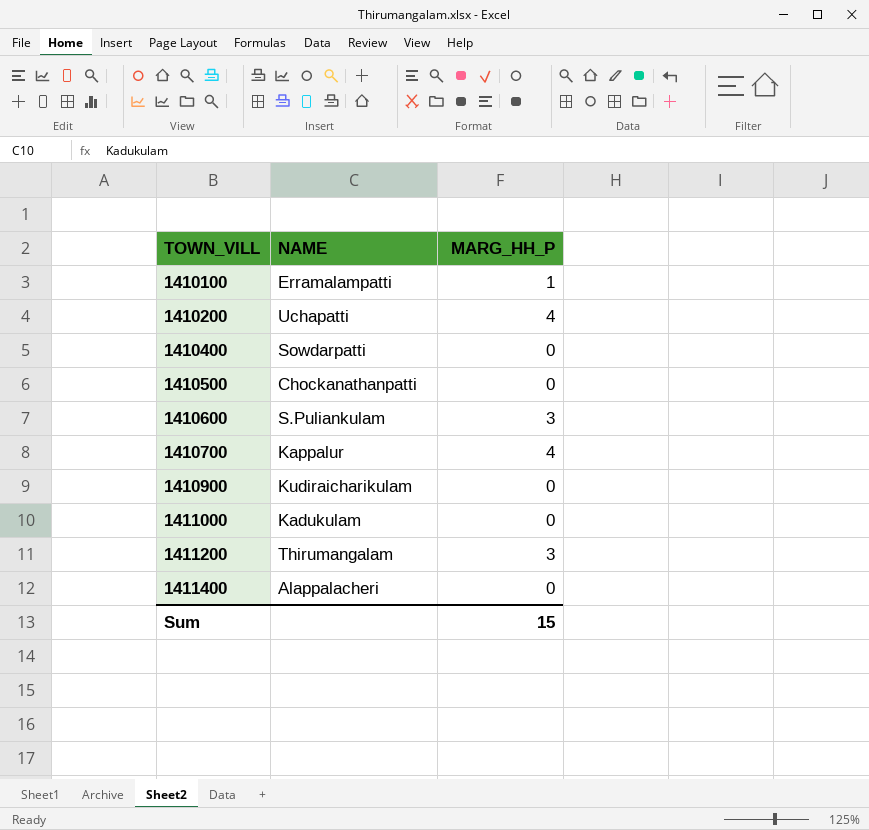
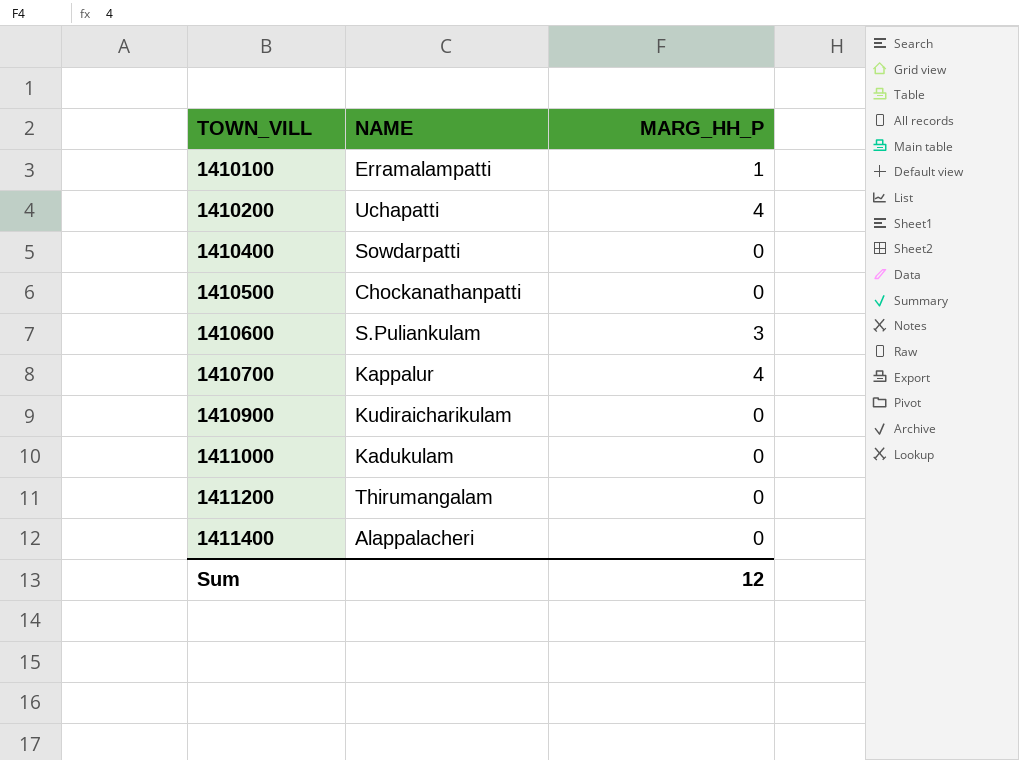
1411200 | MARG_HH_P: 3 -> 0
Sum | MARG_HH_P: 15 -> 12

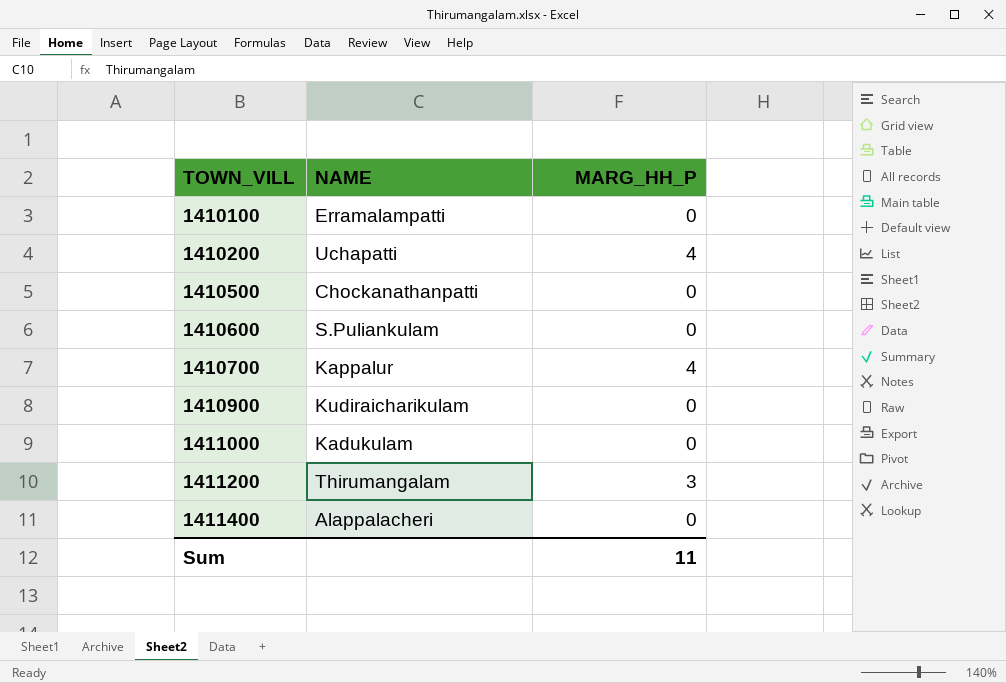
row 1410400: Sowdarpatti | 0 -> none
1410100 | MARG_HH_P: 1 -> 0
1410600 | MARG_HH_P: 3 -> 0
1411200 | MARG_HH_P: 0 -> 3
Sum | MARG_HH_P: 12 -> 11

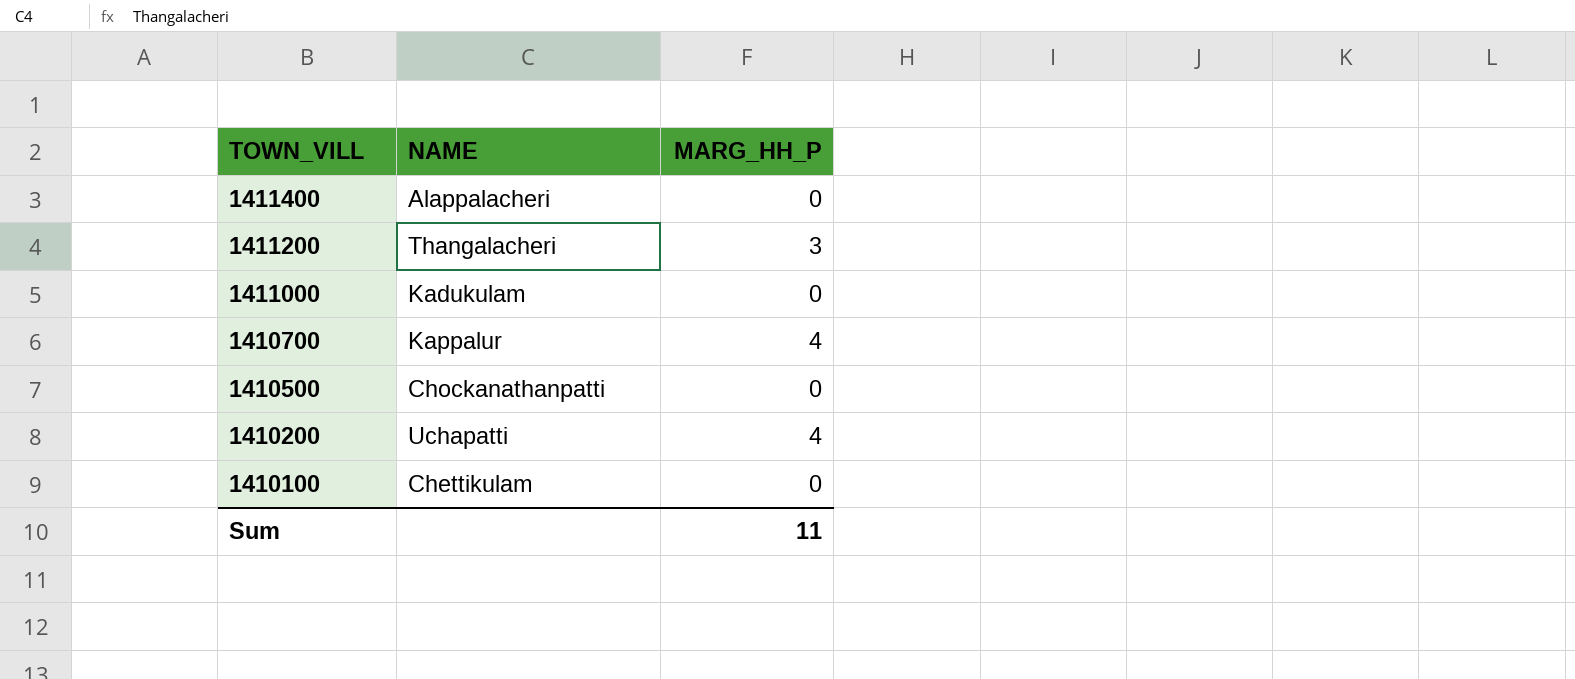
row order: TOWN_VILL ascending -> TOWN_VILL descending
row 1410600: S.Puliankulam | 0 -> none
row 1410900: Kudiraicharikulam | 0 -> none
1411200 | NAME: Thirumangalam -> Thangalacheri
1410100 | NAME: Erramalampatti -> Chettikulam

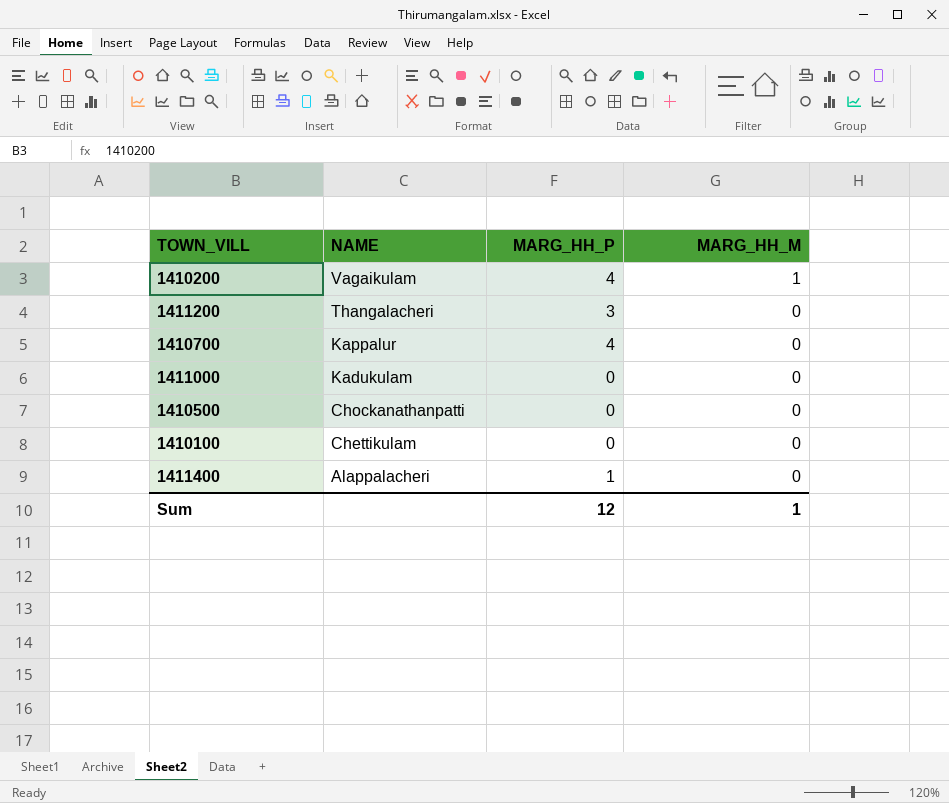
row order: TOWN_VILL descending -> NAME descending
column MARG_HH_M | position: none -> 4
1410200 | NAME: Uchapatti -> Vagaikulam
1411400 | MARG_HH_P: 0 -> 1
Sum | MARG_HH_P: 11 -> 12

